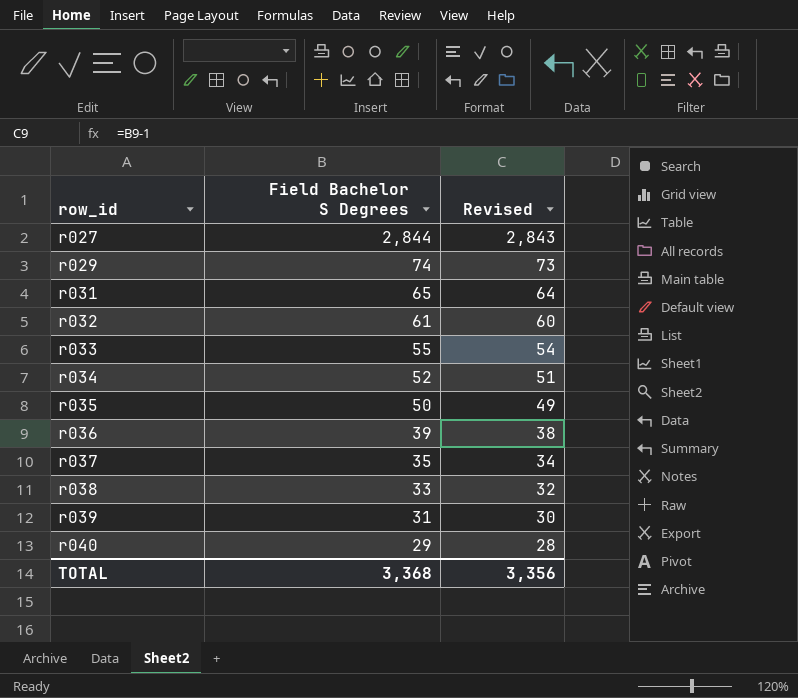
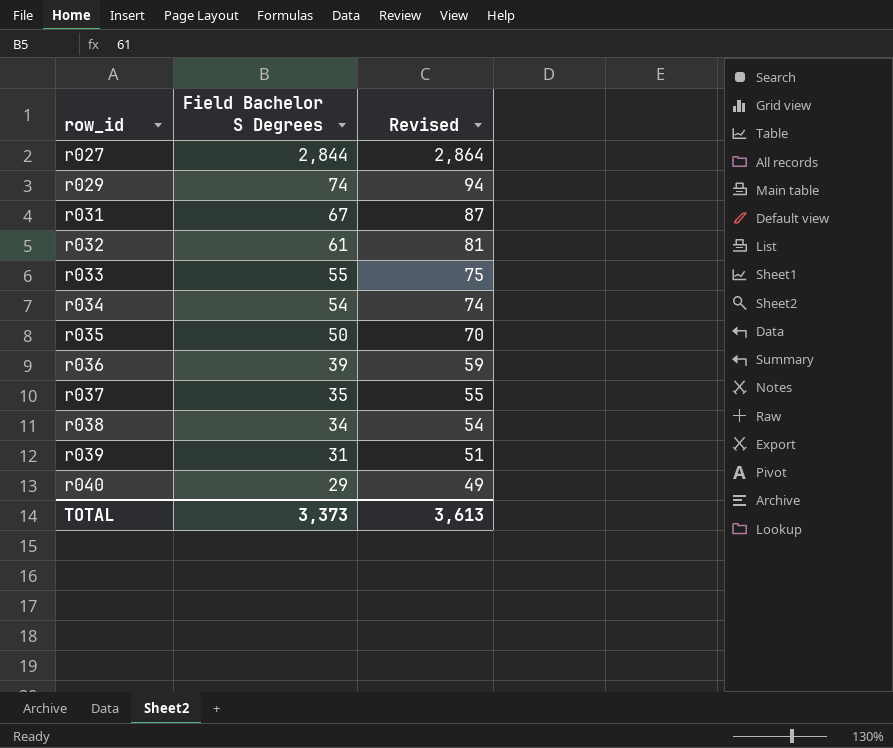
column Revised | formula: [Field Bachelor S Degrees] - 1 -> [Field Bachelor S Degrees] + 20
r031 | Field Bachelor S Degrees: 65 -> 67
r034 | Field Bachelor S Degrees: 52 -> 54
r038 | Field Bachelor S Degrees: 33 -> 34
TOTAL | Field Bachelor S Degrees: 3,368 -> 3,373
TOTAL | Revised: 3,356 -> 3,613

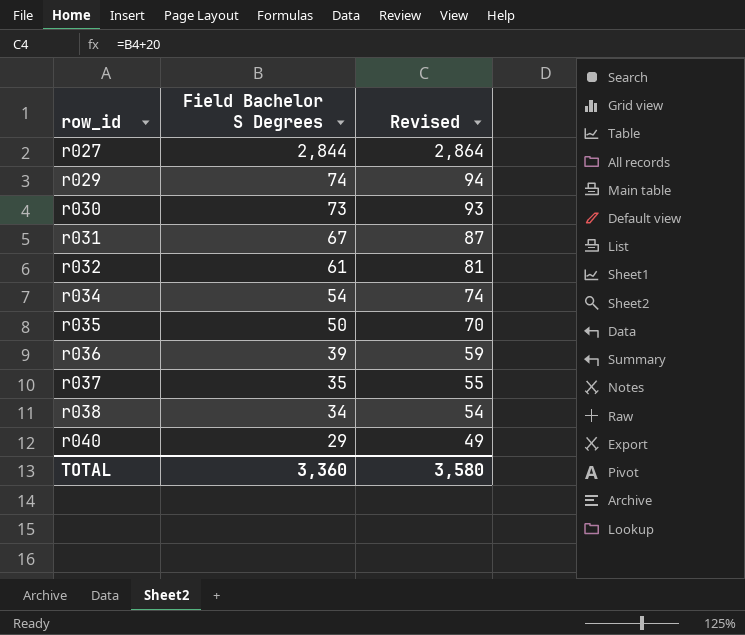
row r033: 55 | 75 -> none
row r039: 31 | 51 -> none
row r030: none -> 73 | 93
TOTAL | Field Bachelor S Degrees: 3,373 -> 3,360
TOTAL | Revised: 3,613 -> 3,580

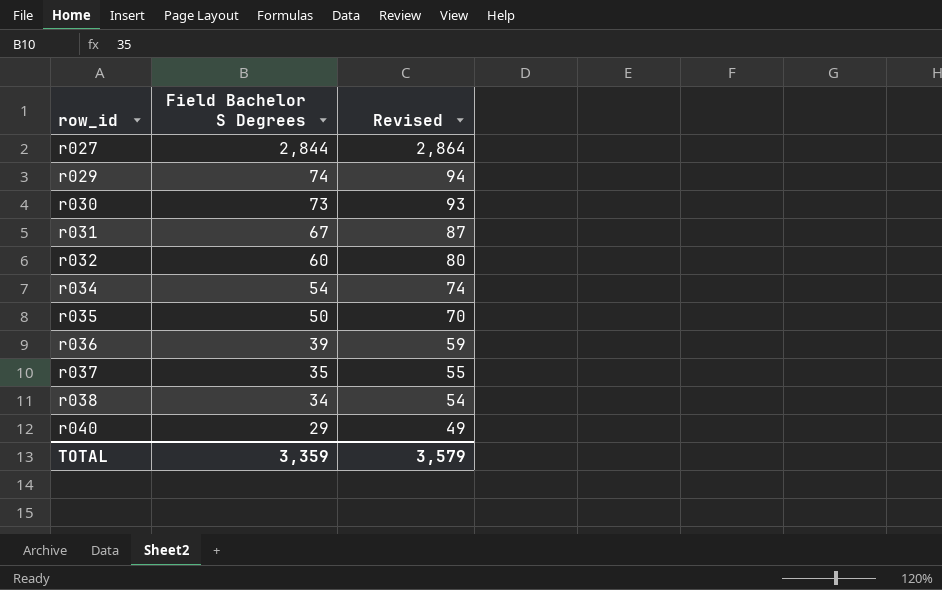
r032 | Field Bachelor S Degrees: 61 -> 60
r032 | Revised: 81 -> 80
TOTAL | Field Bachelor S Degrees: 3,360 -> 3,359
TOTAL | Revised: 3,580 -> 3,579

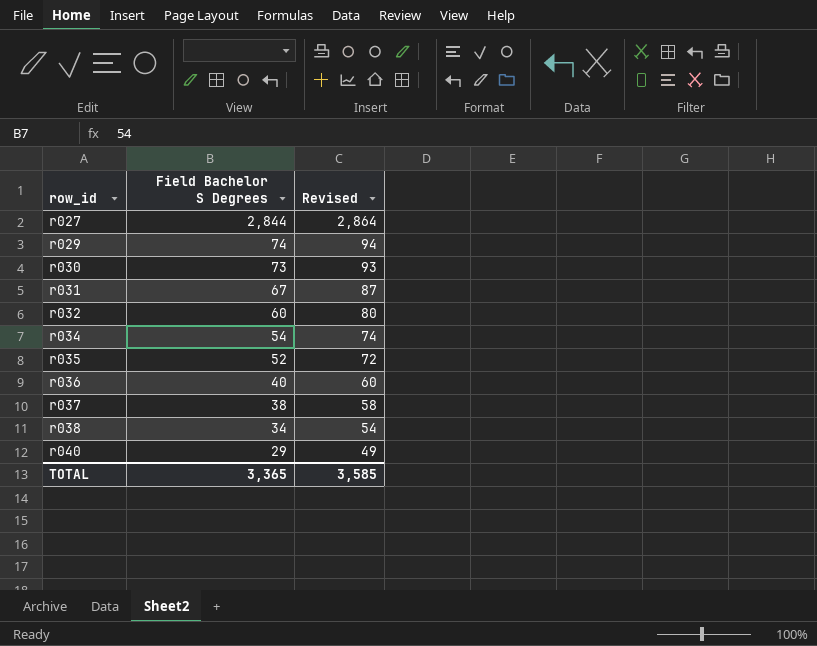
r035 | Field Bachelor S Degrees: 50 -> 52
r035 | Revised: 70 -> 72
r036 | Field Bachelor S Degrees: 39 -> 40
r036 | Revised: 59 -> 60
r037 | Field Bachelor S Degrees: 35 -> 38
r037 | Revised: 55 -> 58
TOTAL | Field Bachelor S Degrees: 3,359 -> 3,365
TOTAL | Revised: 3,579 -> 3,585

